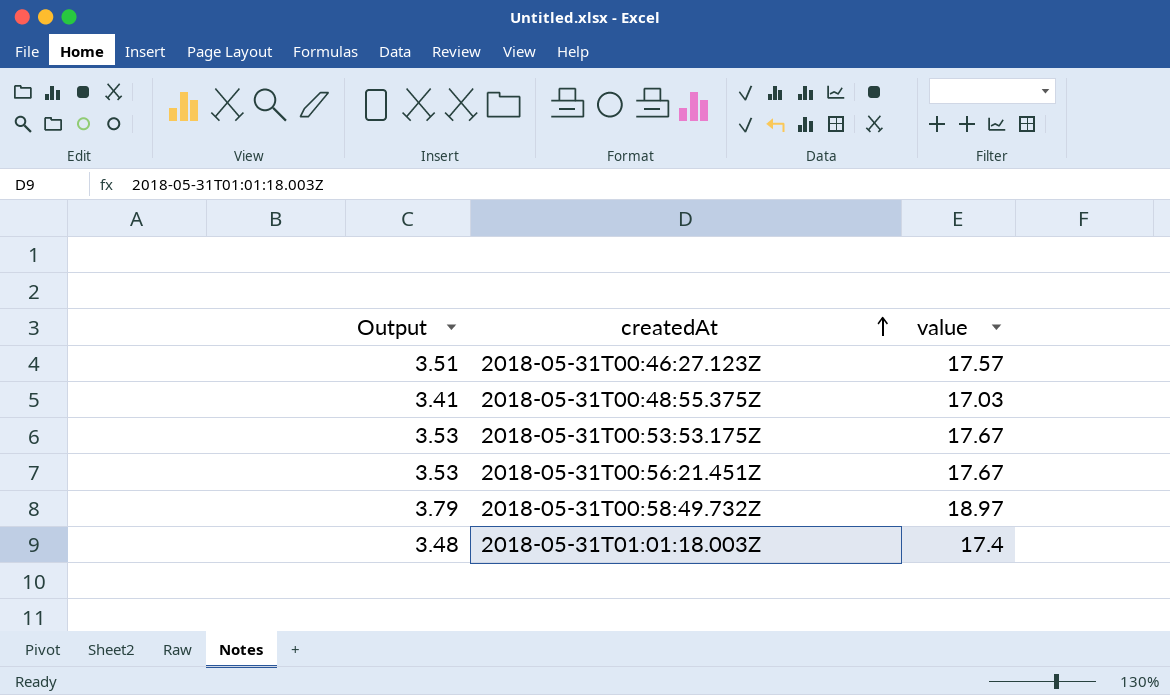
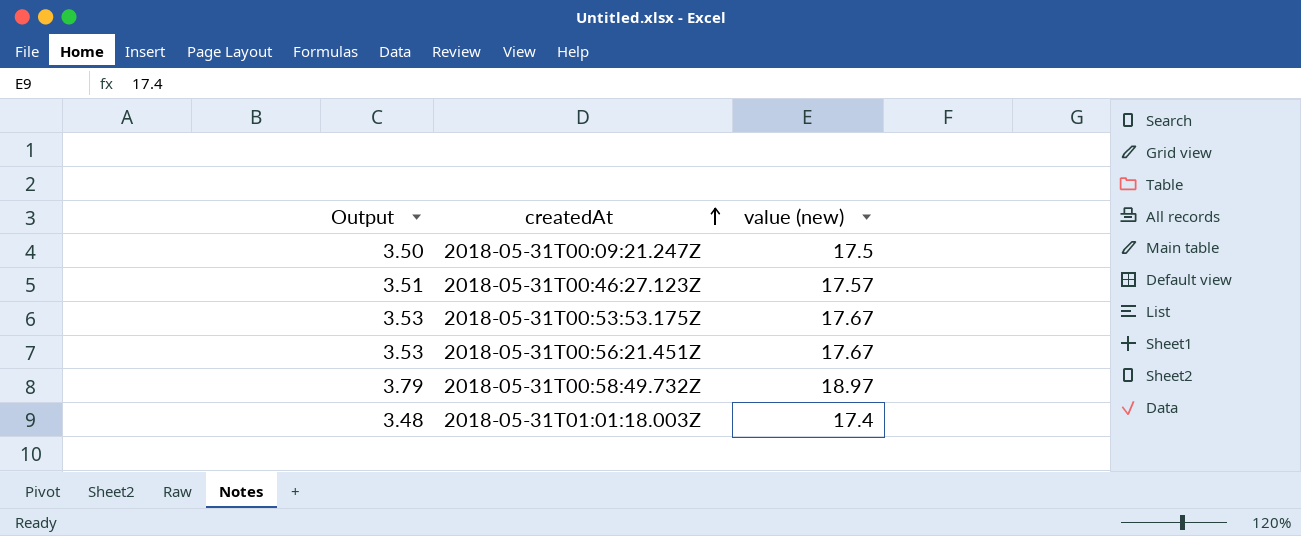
column name: value -> value (new)
row 2018-05-31T00:48:55.375Z: 3.41 | 17.03 -> none
row 2018-05-31T00:09:21.247Z: none -> 3.50 | 17.5

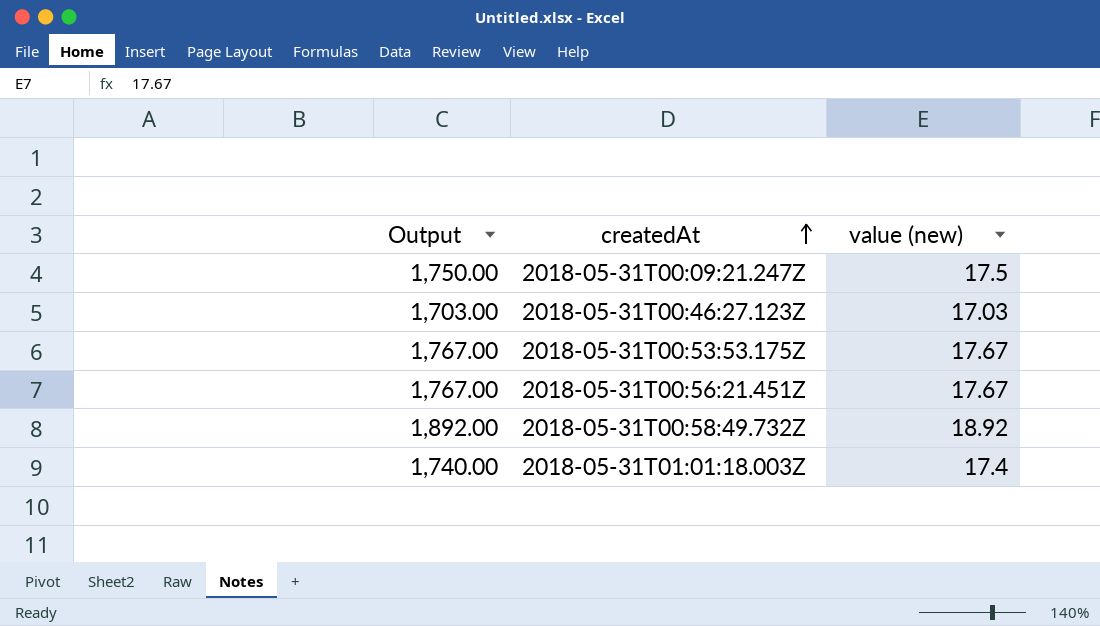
column Output | formula: [value (new)] * 0.2 -> [value (new)] * 100
2018-05-31T00:46:27.123Z | value (new): 17.57 -> 17.03
2018-05-31T00:58:49.732Z | value (new): 18.97 -> 18.92

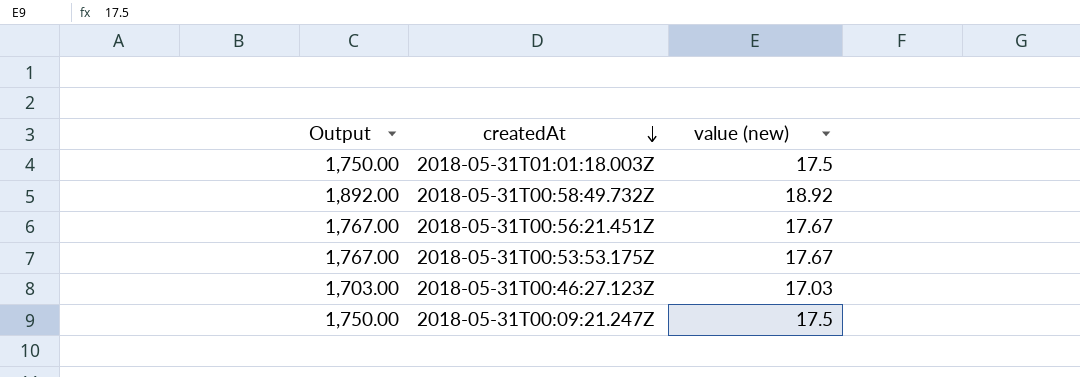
row order: createdAt ascending -> createdAt descending
2018-05-31T01:01:18.003Z | Output: 1,740.00 -> 1,750.00
2018-05-31T01:01:18.003Z | value (new): 17.4 -> 17.5

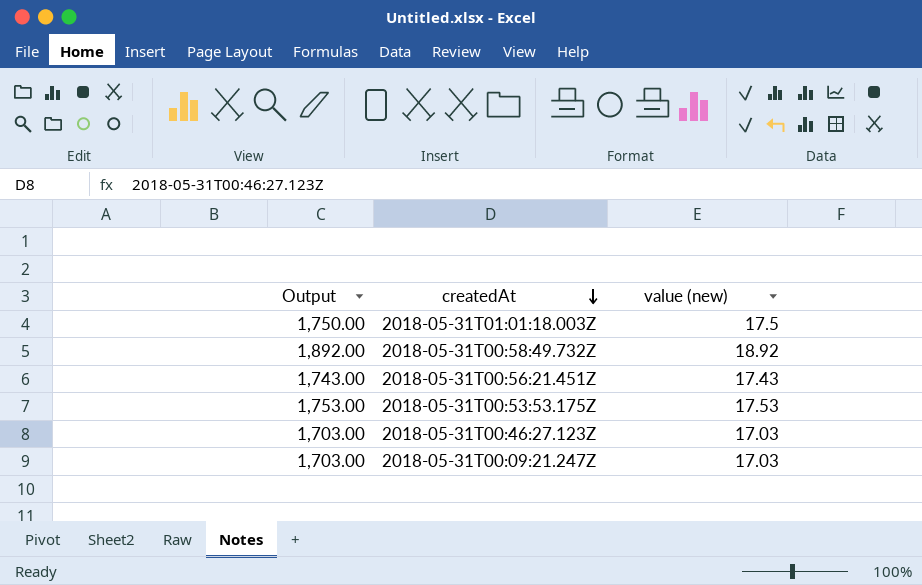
2018-05-31T00:56:21.451Z | Output: 1,767.00 -> 1,743.00
2018-05-31T00:56:21.451Z | value (new): 17.67 -> 17.43
2018-05-31T00:53:53.175Z | Output: 1,767.00 -> 1,753.00
2018-05-31T00:53:53.175Z | value (new): 17.67 -> 17.53
2018-05-31T00:09:21.247Z | Output: 1,750.00 -> 1,703.00
2018-05-31T00:09:21.247Z | value (new): 17.5 -> 17.03

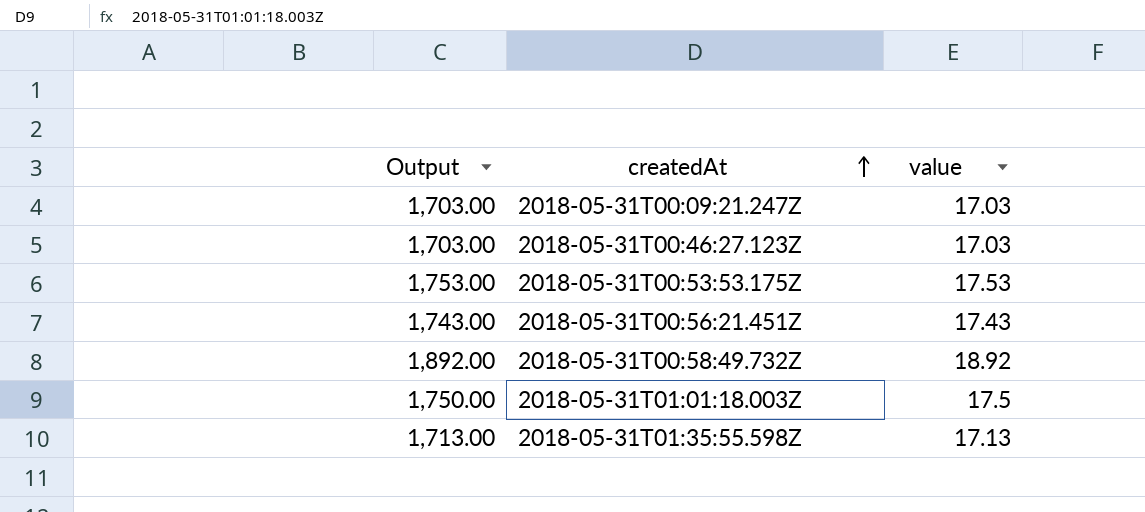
row order: createdAt descending -> createdAt ascending
column name: value (new) -> value
row 2018-05-31T01:35:55.598Z: none -> 1,713.00 | 17.13

